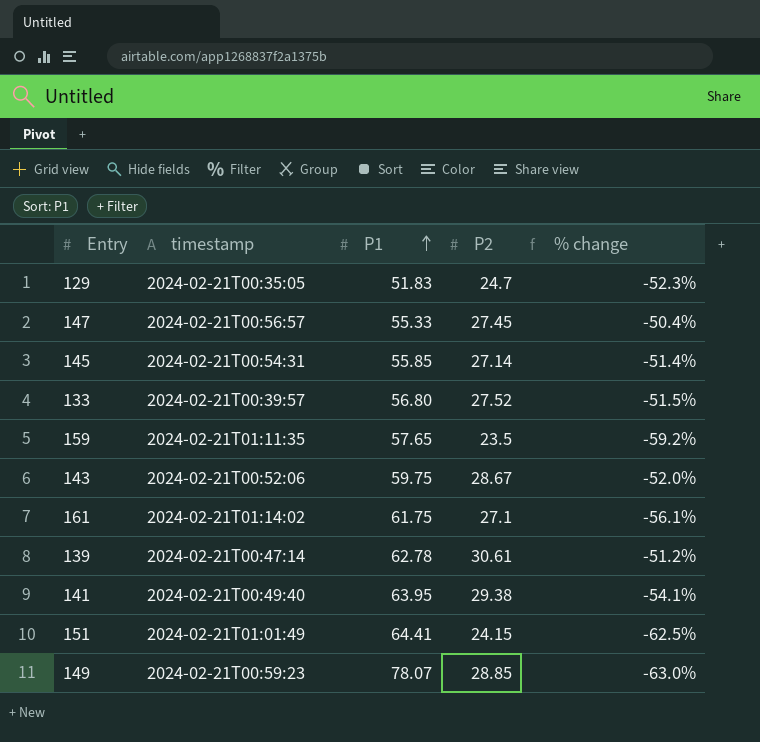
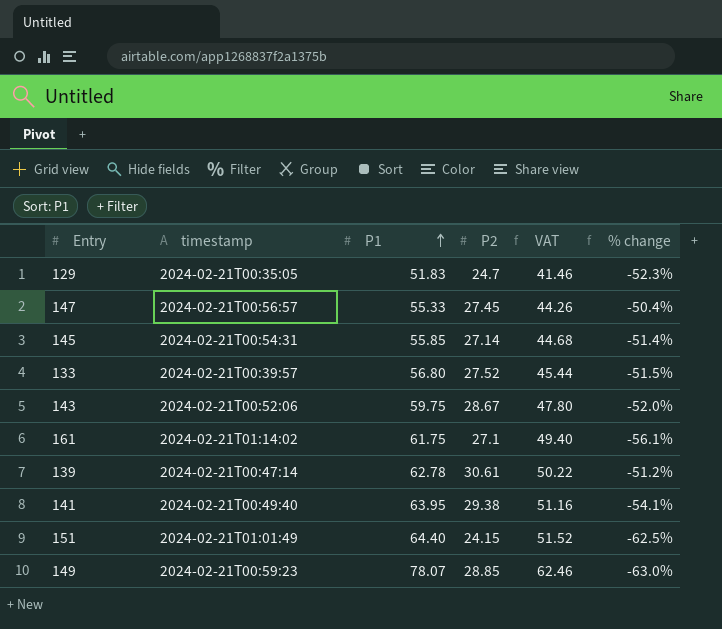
column VAT | formula: none -> [P1] * 0.8
row 159: 2024-02-21T01:11:35 | 57.65 | 23.5 | -59.2% -> none
151 | P1: 64.41 -> 64.40

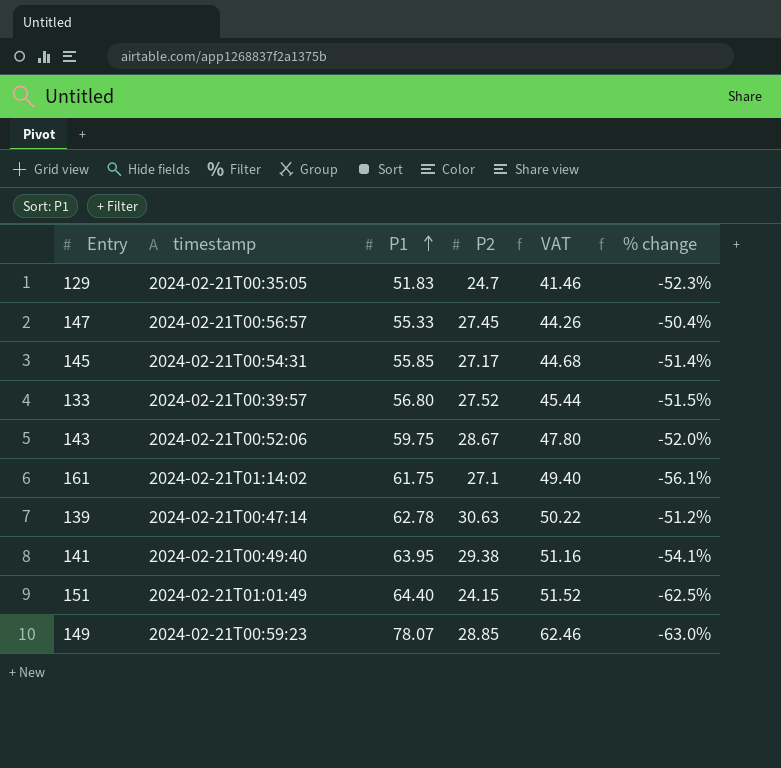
145 | P2: 27.14 -> 27.17
139 | P2: 30.61 -> 30.63

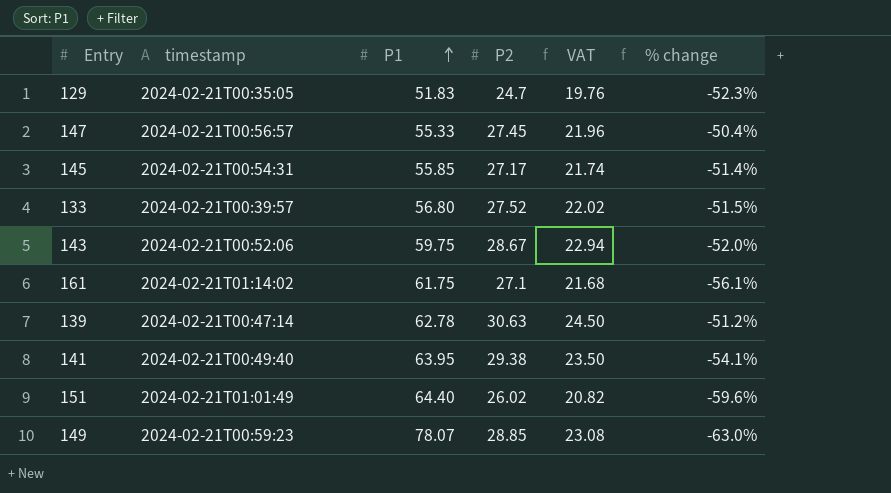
column VAT | formula: [P1] * 0.8 -> [P2] * 0.8
151 | P2: 24.15 -> 26.02
151 | % change: -62.5% -> -59.6%

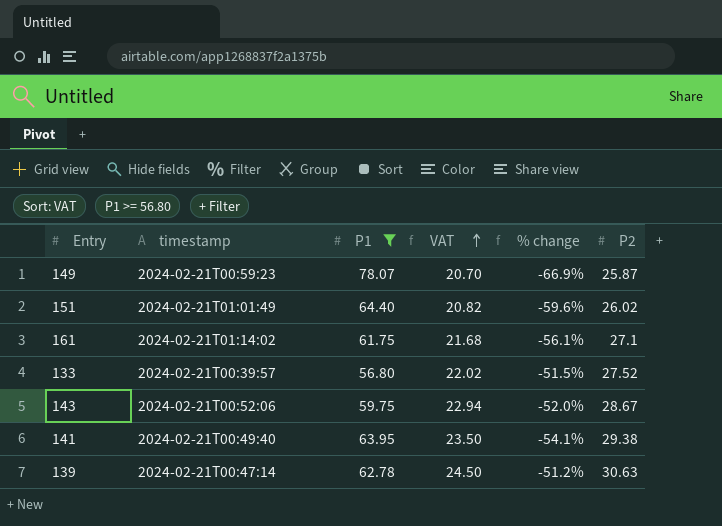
filter: none -> P1 >= 56.80
row order: P1 ascending -> VAT ascending
column P2 | position: 4 -> 6
149 | VAT: 23.08 -> 20.70
149 | % change: -63.0% -> -66.9%
149 | P2: 28.85 -> 25.87

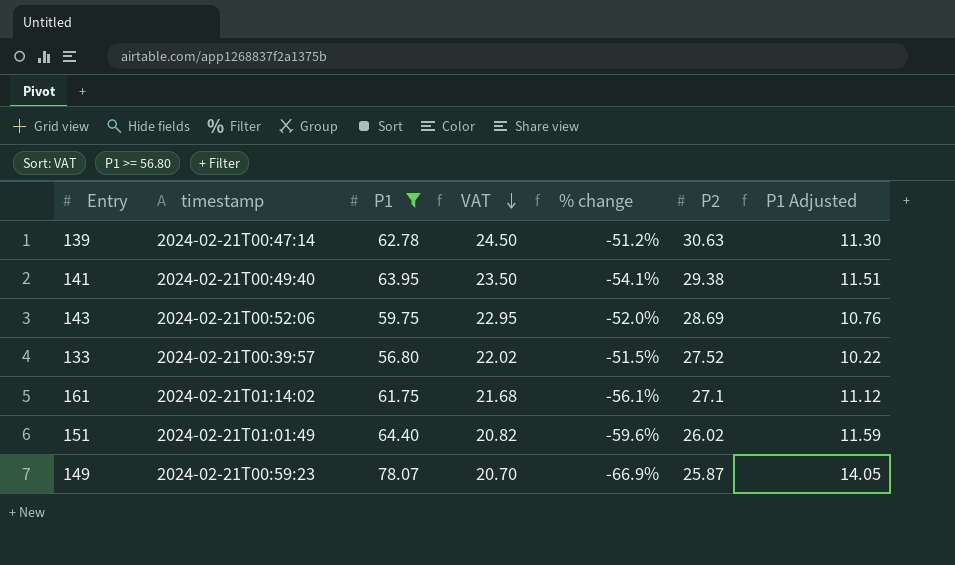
row order: VAT ascending -> VAT descending
column P1 Adjusted | formula: none -> [P1] * 0.18
143 | VAT: 22.94 -> 22.95
143 | P2: 28.67 -> 28.69

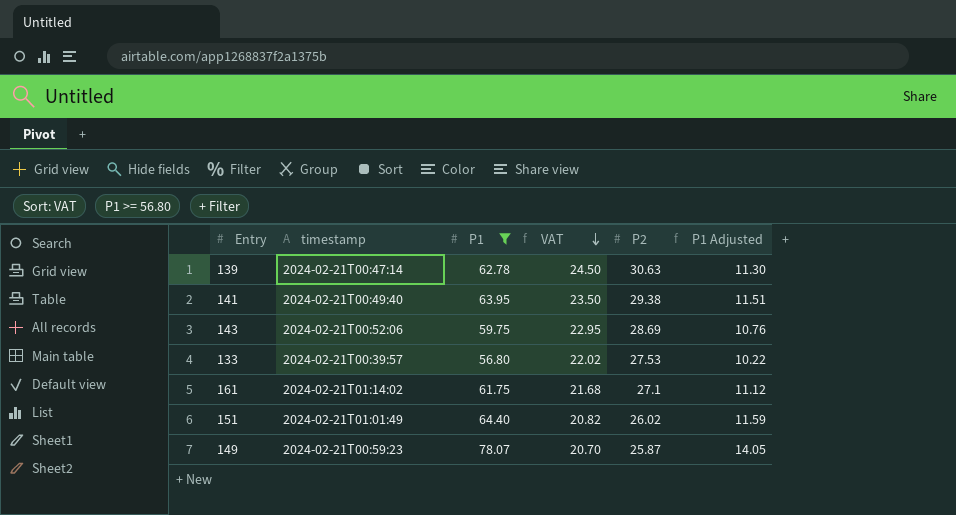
column % change | formula: ([P2] - [P1]) / [P1] -> none
133 | P2: 27.52 -> 27.53

